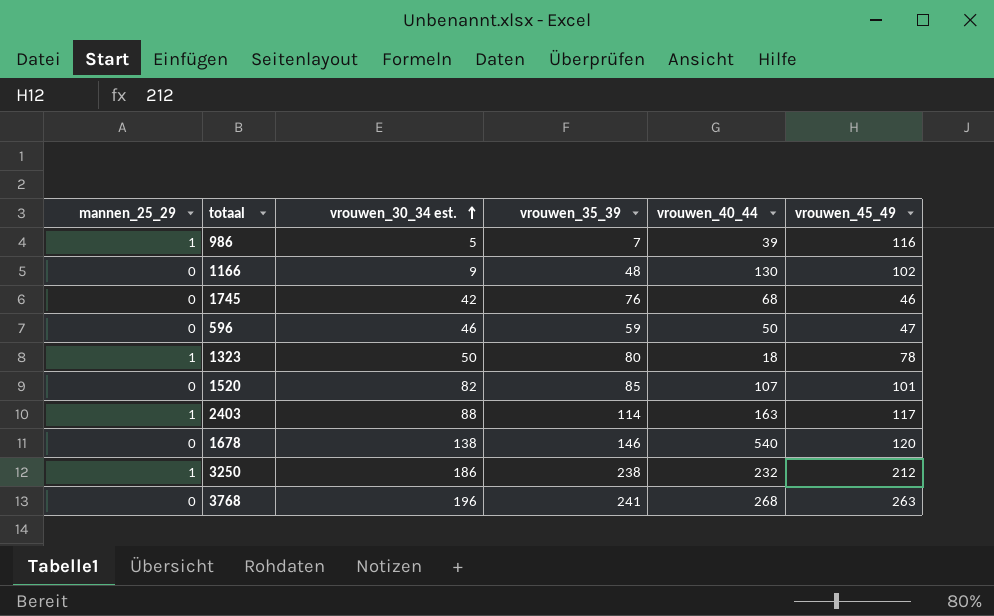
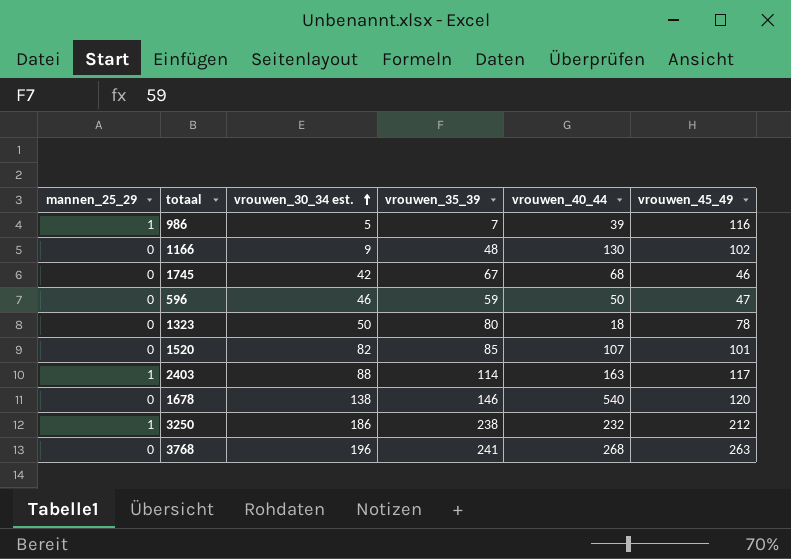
1745 | vrouwen_35_39: 76 -> 67
1323 | mannen_25_29: 1 -> 0

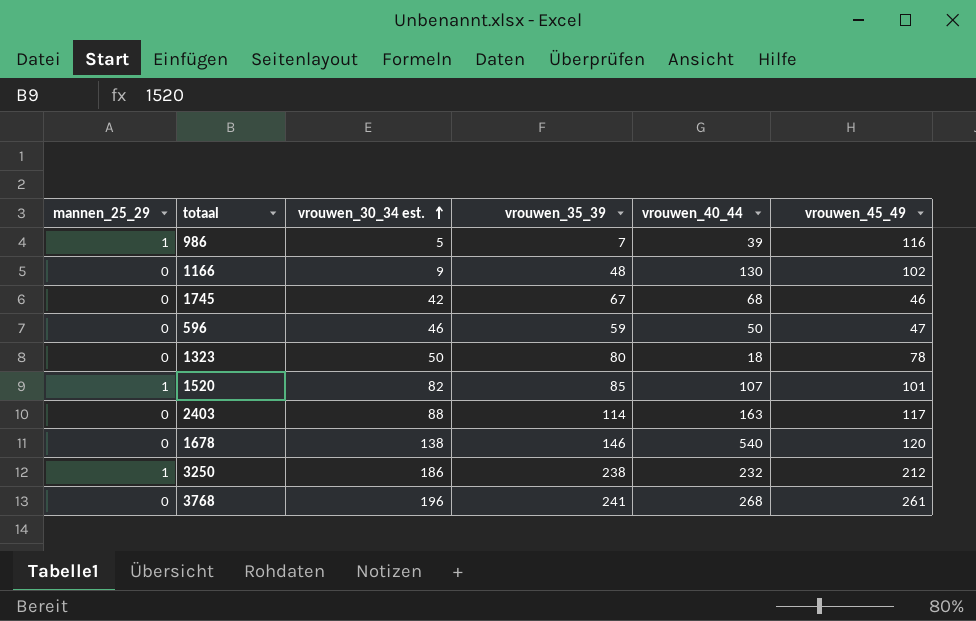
1520 | mannen_25_29: 0 -> 1
2403 | mannen_25_29: 1 -> 0
3768 | vrouwen_45_49: 263 -> 261

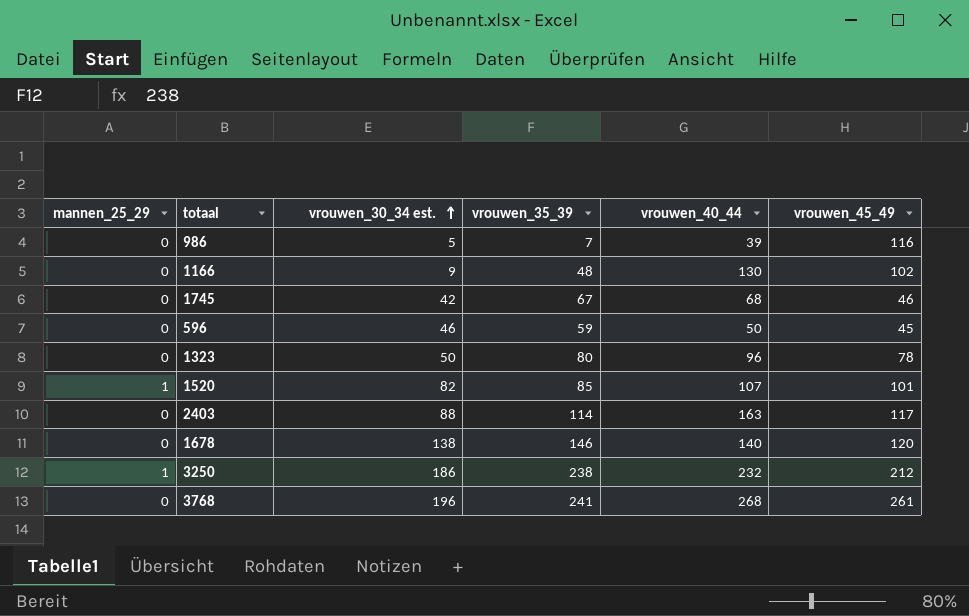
986 | mannen_25_29: 1 -> 0
596 | vrouwen_45_49: 47 -> 45
1323 | vrouwen_40_44: 18 -> 96
1678 | vrouwen_40_44: 540 -> 140

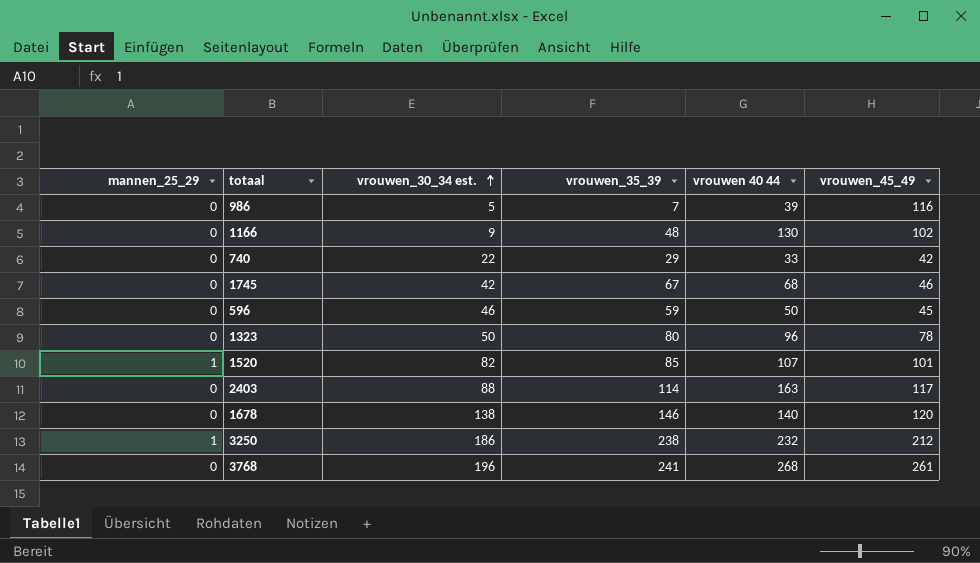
column name: vrouwen_40_44 -> vrouwen 40 44
row 740: none -> 0 | 22 | 29 | 33 | 42

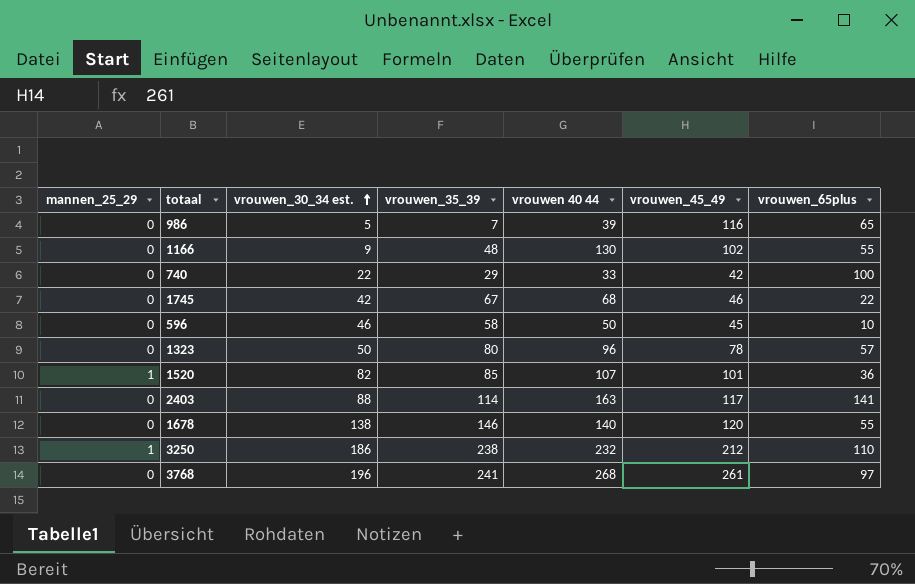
column vrouwen_65plus | position: none -> 7
596 | vrouwen_35_39: 59 -> 58

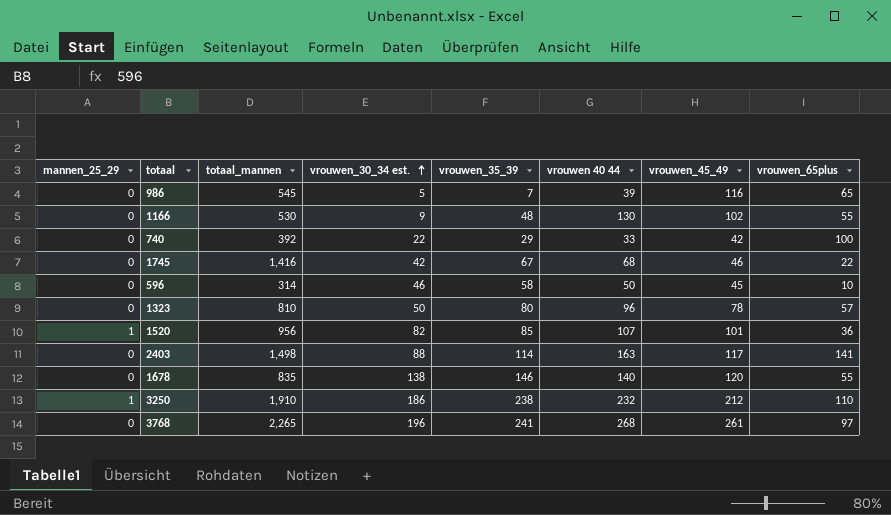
column totaal_mannen | position: none -> 3

